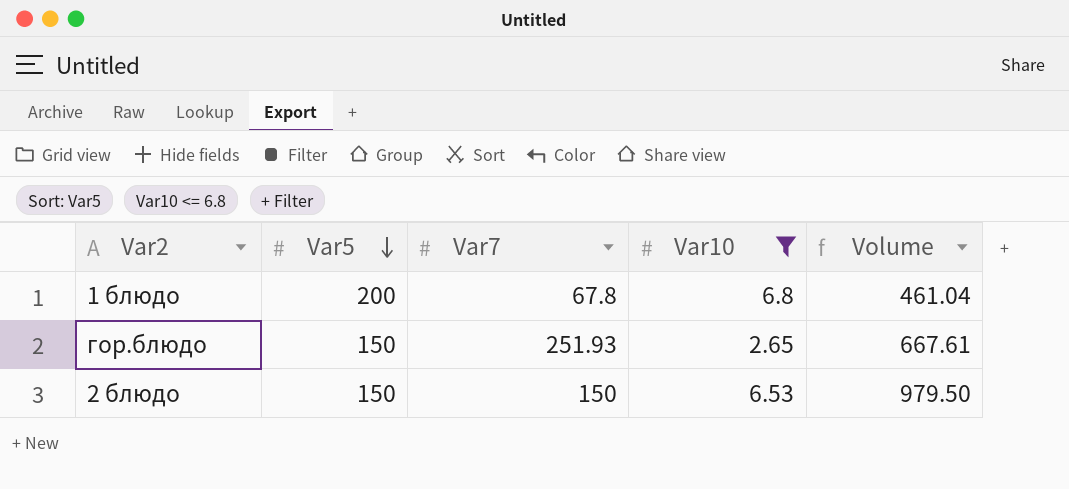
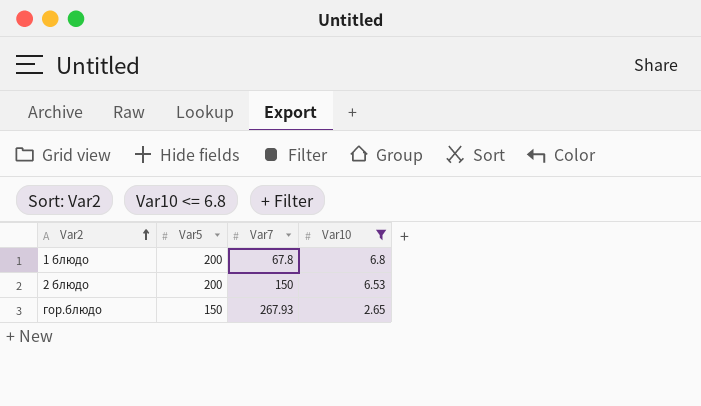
row order: Var5 descending -> Var2 ascending
column Volume | formula: [Var7] * [Var10] -> none
2 блюдо | Var5: 150 -> 200
гор.блюдо | Var7: 251.93 -> 267.93

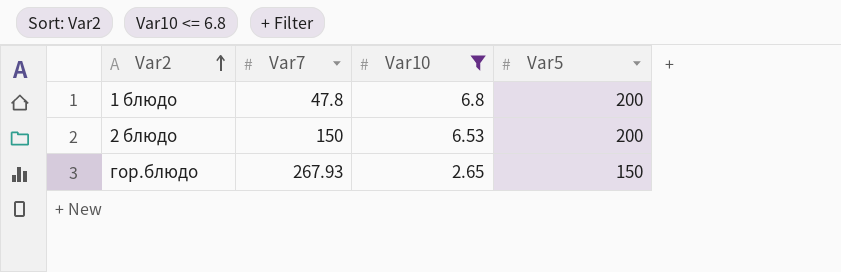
column Var5 | position: 2 -> 4
1 блюдо | Var7: 67.8 -> 47.8

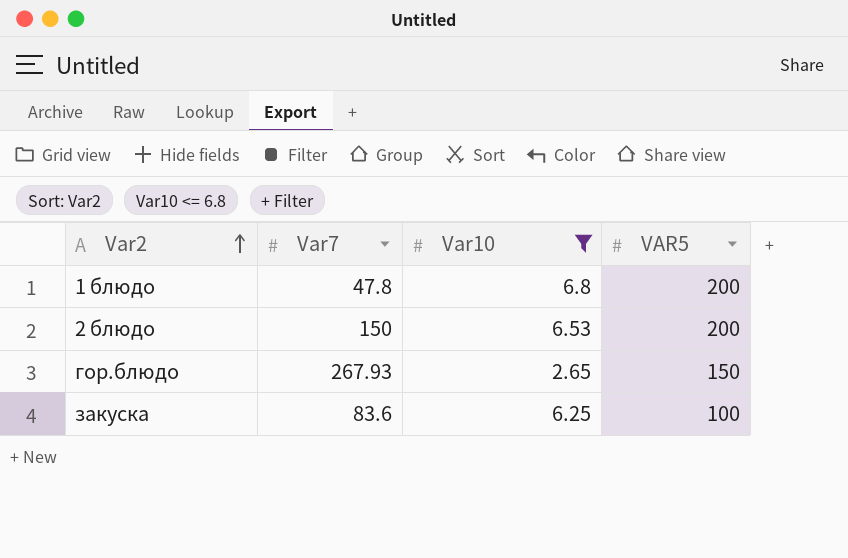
column name: Var5 -> VAR5
row закуска: none -> 83.6 | 6.25 | 100

